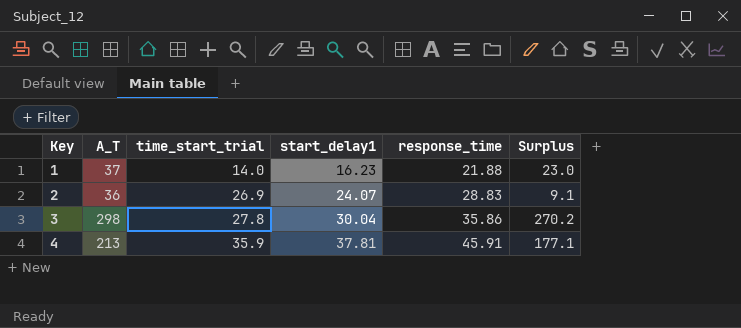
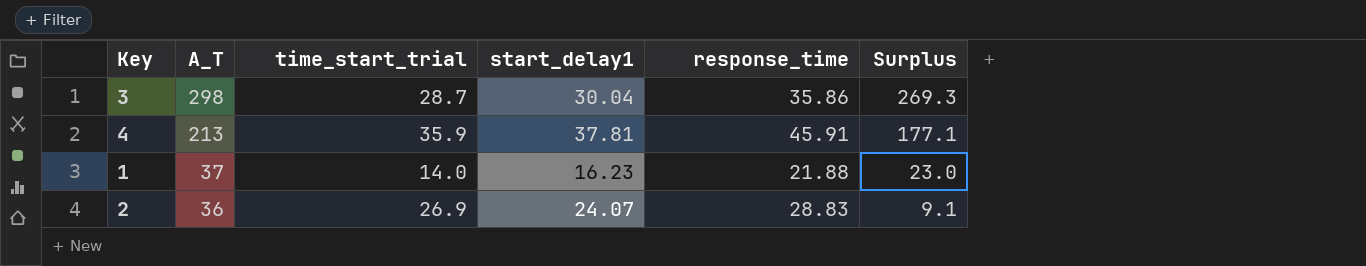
row order: Key ascending -> A_T descending
3 | time_start_trial: 27.8 -> 28.7
3 | Surplus: 270.2 -> 269.3

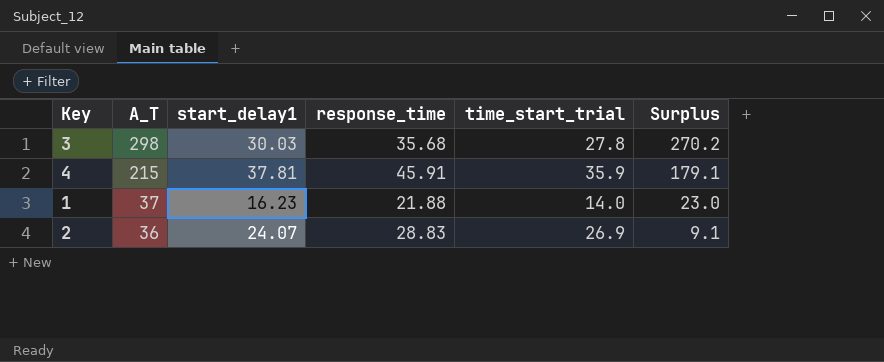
column time_start_trial | position: 3 -> 5
3 | start_delay1: 30.04 -> 30.03
3 | response_time: 35.86 -> 35.68
3 | time_start_trial: 28.7 -> 27.8
3 | Surplus: 269.3 -> 270.2
4 | A_T: 213 -> 215
4 | Surplus: 177.1 -> 179.1

